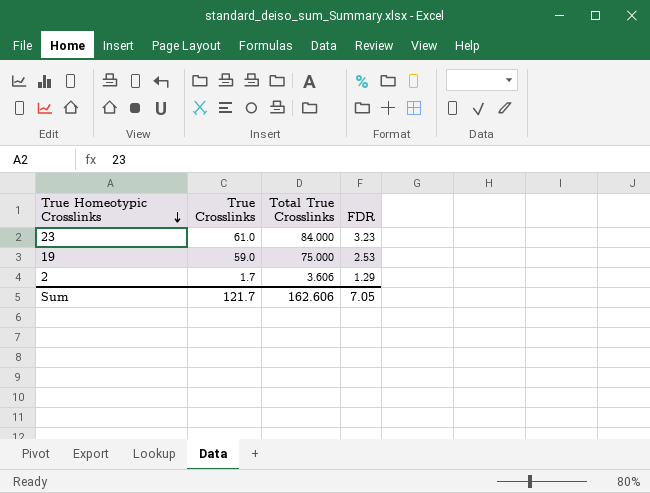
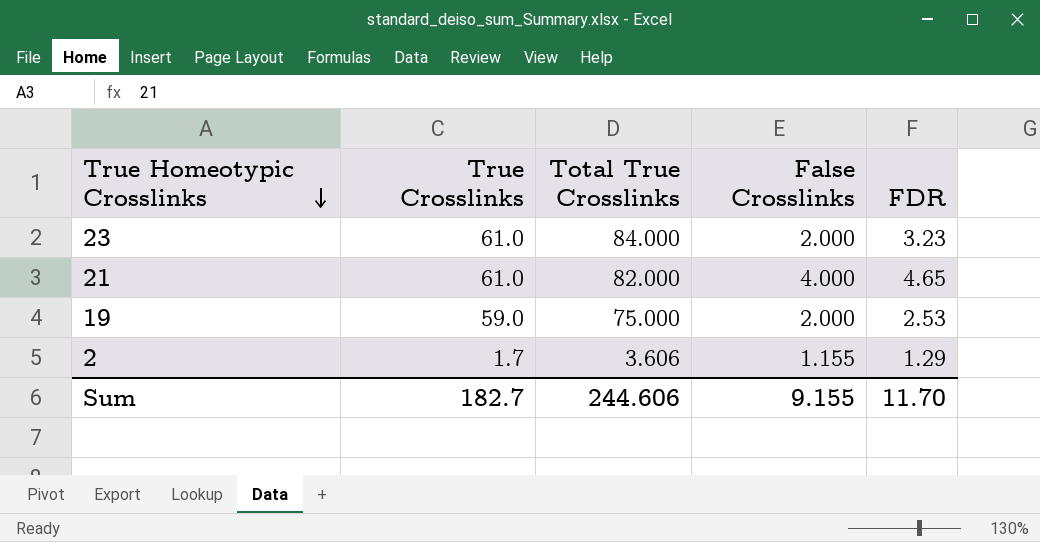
column False Crosslinks | position: none -> 4
row 21: none -> 61.0 | 82.000 | 4.000 | 4.65
Sum | True Crosslinks: 121.7 -> 182.7
Sum | Total True Crosslinks: 162.606 -> 244.606
Sum | FDR: 7.05 -> 11.70

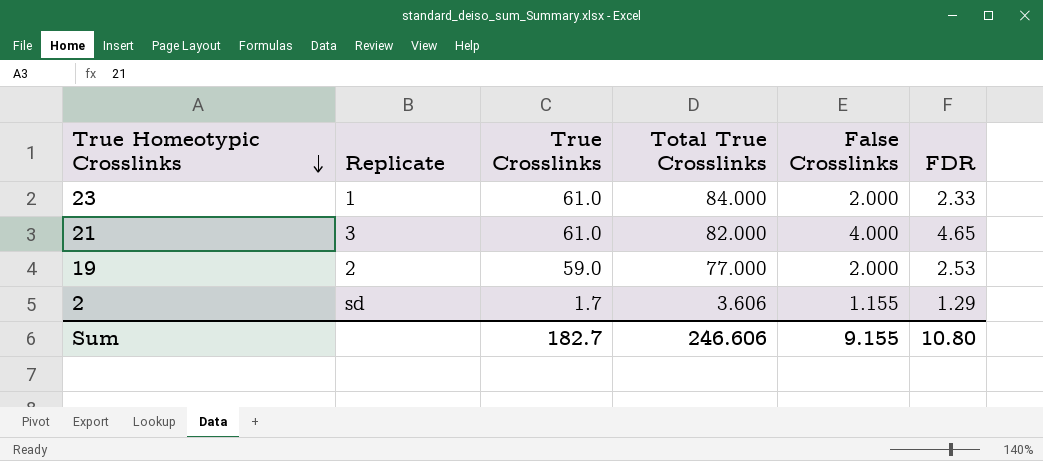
column Replicate | position: none -> 2
23 | FDR: 3.23 -> 2.33
19 | Total True Crosslinks: 75.000 -> 77.000
Sum | Total True Crosslinks: 244.606 -> 246.606
Sum | FDR: 11.70 -> 10.80

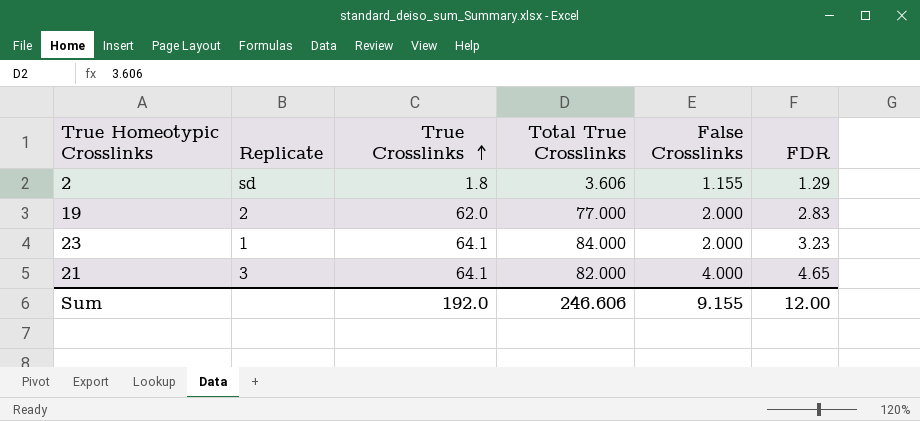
row order: True Homeotypic Crosslinks descending -> True Crosslinks ascending
2 | True Crosslinks: 1.7 -> 1.8
19 | True Crosslinks: 59.0 -> 62.0
19 | FDR: 2.53 -> 2.83
23 | True Crosslinks: 61.0 -> 64.1
23 | FDR: 2.33 -> 3.23
21 | True Crosslinks: 61.0 -> 64.1
Sum | True Crosslinks: 182.7 -> 192.0
Sum | FDR: 10.80 -> 12.00

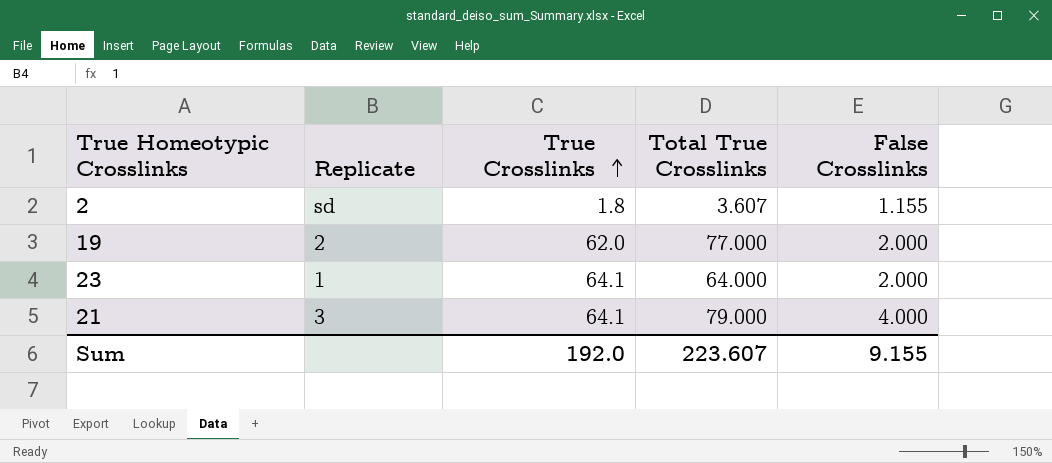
column FDR | position: 6 -> none
2 | Total True Crosslinks: 3.606 -> 3.607
23 | Total True Crosslinks: 84.000 -> 64.000
21 | Total True Crosslinks: 82.000 -> 79.000
Sum | Total True Crosslinks: 246.606 -> 223.607

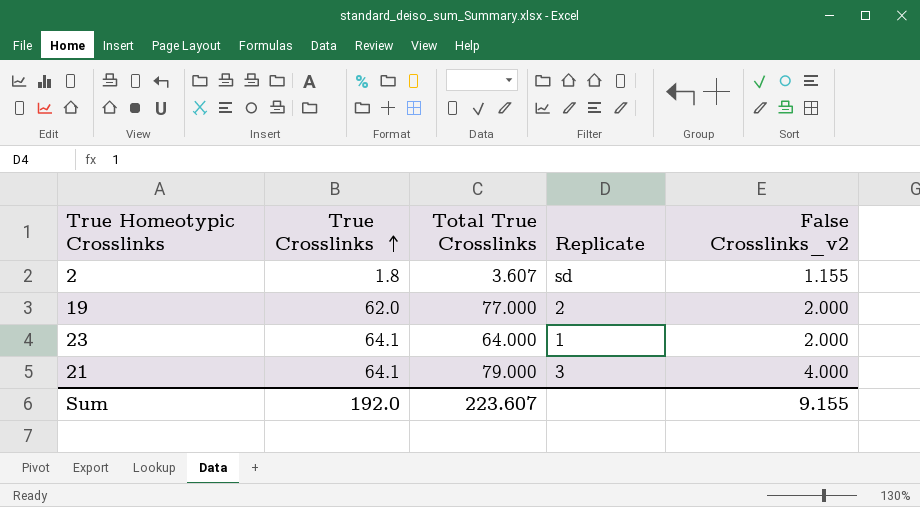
column Replicate | position: 2 -> 4
column name: False Crosslinks -> False Crosslinks_v2

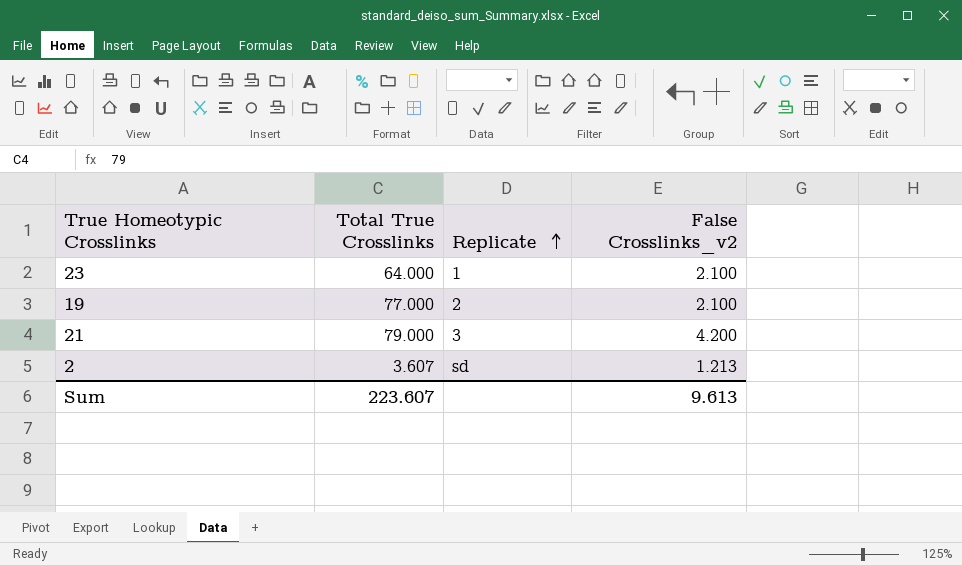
row order: True Crosslinks ascending -> Replicate ascending
column True Crosslinks | position: 2 -> none
23 | False Crosslinks_v2: 2.000 -> 2.100
19 | False Crosslinks_v2: 2.000 -> 2.100
21 | False Crosslinks_v2: 4.000 -> 4.200
2 | False Crosslinks_v2: 1.155 -> 1.213
Sum | False Crosslinks_v2: 9.155 -> 9.613

